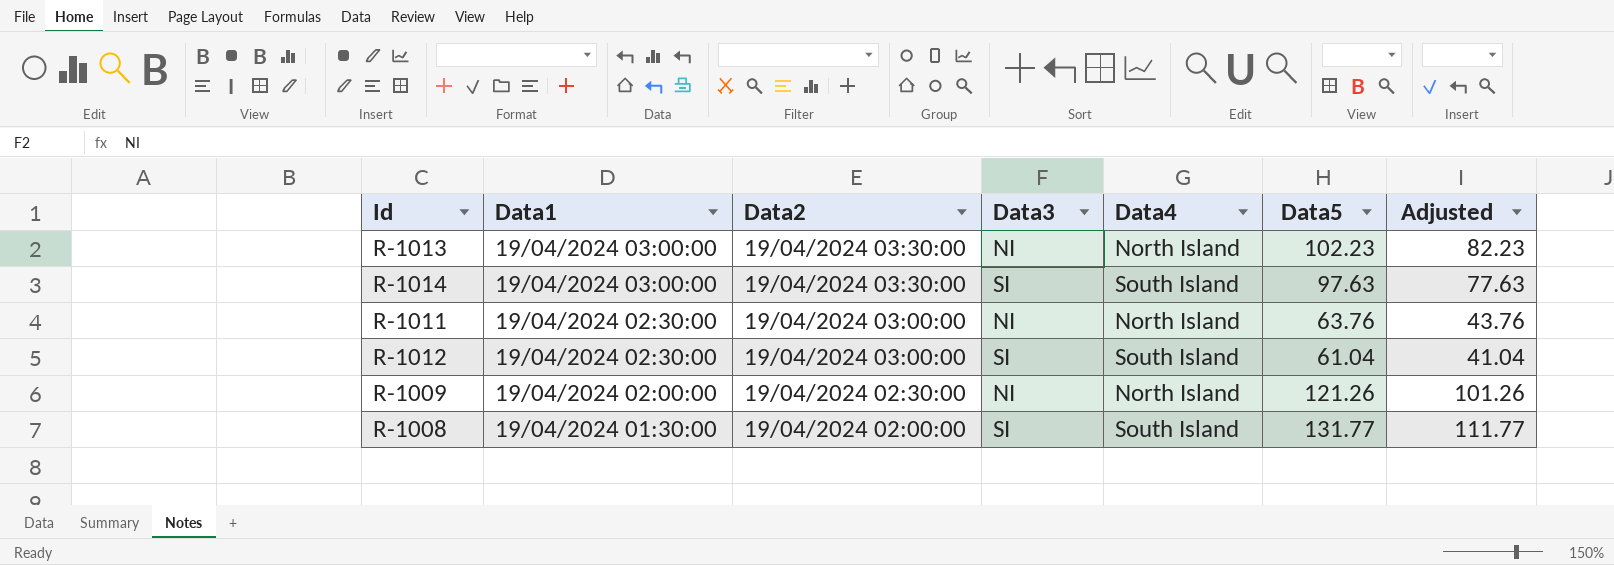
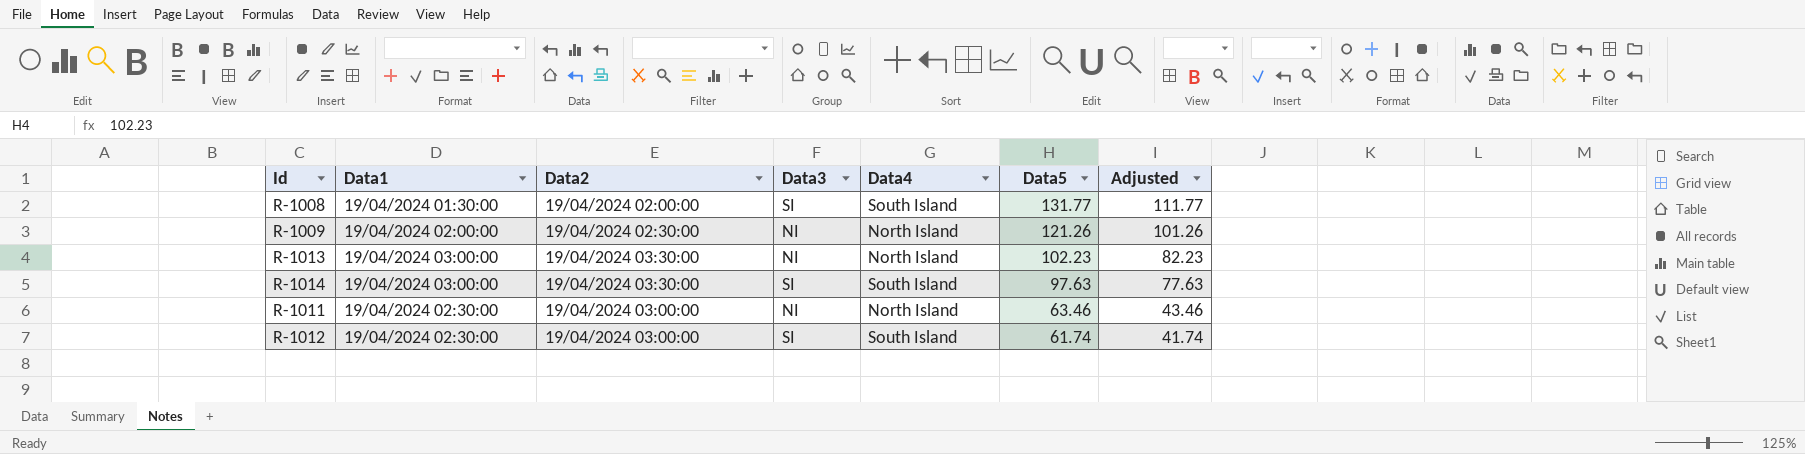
row order: Data1 descending -> Data5 descending
R-1011 | Data5: 63.76 -> 63.46
R-1011 | Adjusted: 43.76 -> 43.46
R-1012 | Data5: 61.04 -> 61.74
R-1012 | Adjusted: 41.04 -> 41.74

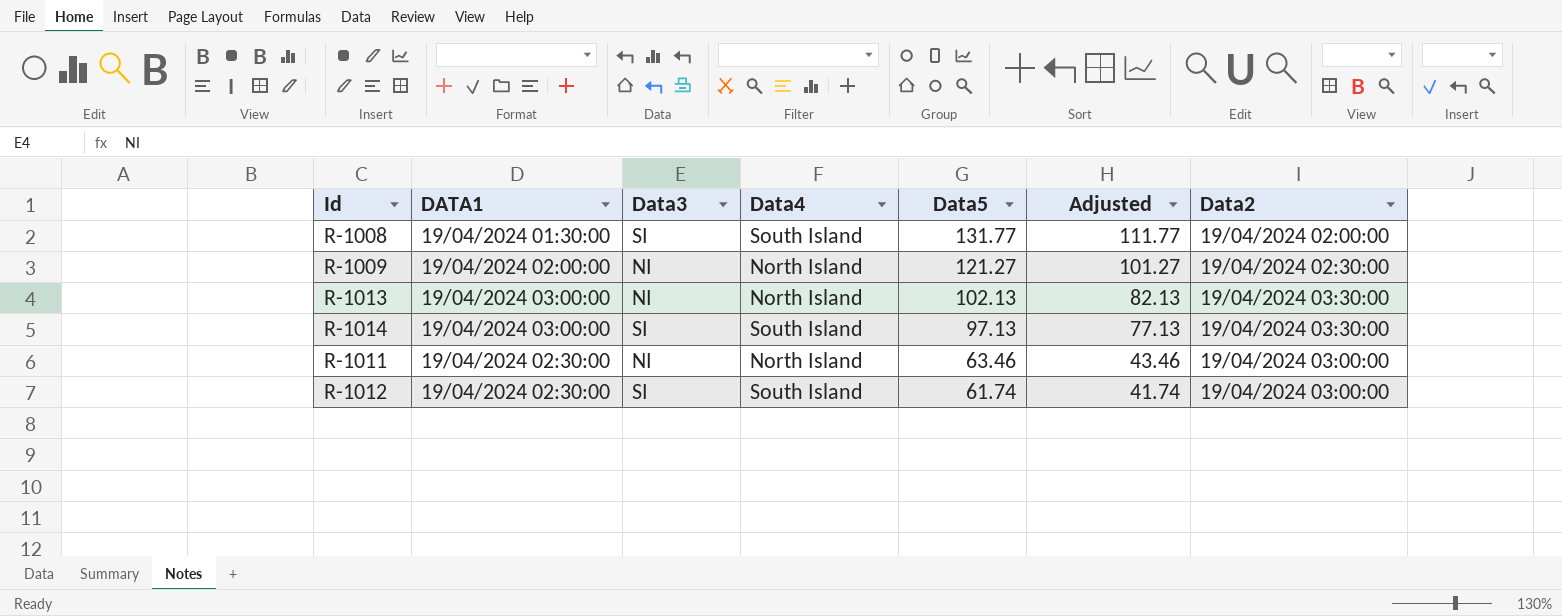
column name: Data1 -> DATA1
column Data2 | position: 3 -> 7
R-1009 | Data5: 121.26 -> 121.27
R-1009 | Adjusted: 101.26 -> 101.27
R-1013 | Data5: 102.23 -> 102.13
R-1013 | Adjusted: 82.23 -> 82.13
R-1014 | Data5: 97.63 -> 97.13
R-1014 | Adjusted: 77.63 -> 77.13

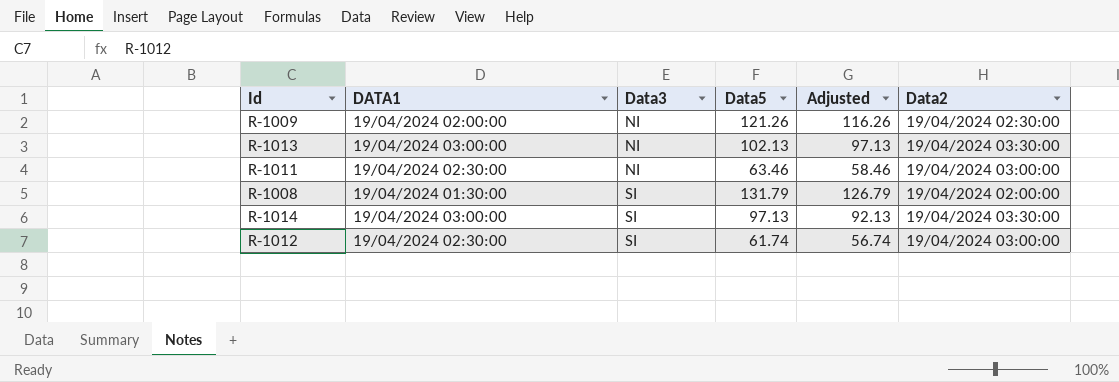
row order: Data5 descending -> Data3 ascending
column Data4 | position: 4 -> none
column Adjusted | formula: [Data5] - 20 -> [Data5] - 5
R-1009 | Data5: 121.27 -> 121.26
R-1008 | Data5: 131.77 -> 131.79

